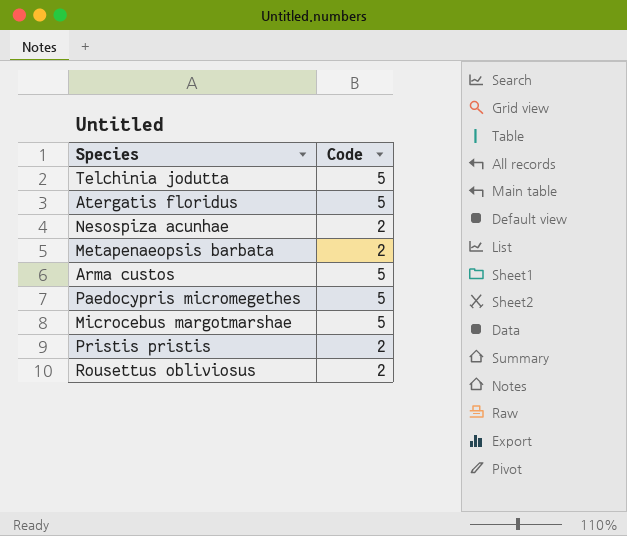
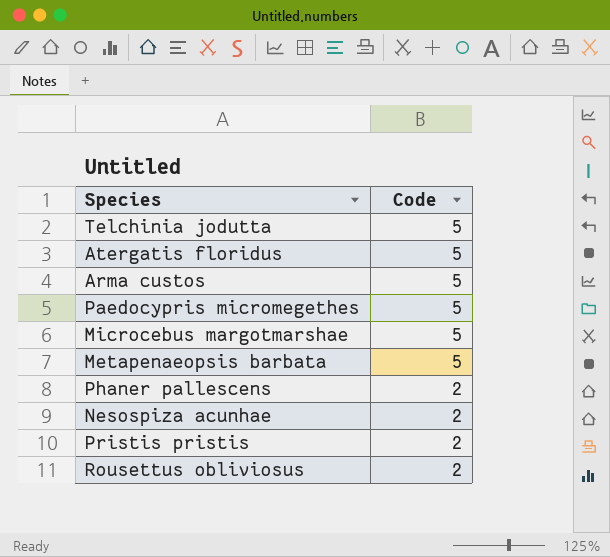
row order: none -> Code descending
Metapenaeopsis barbata | Code: 2 -> 5
row Phaner pallescens: none -> 2

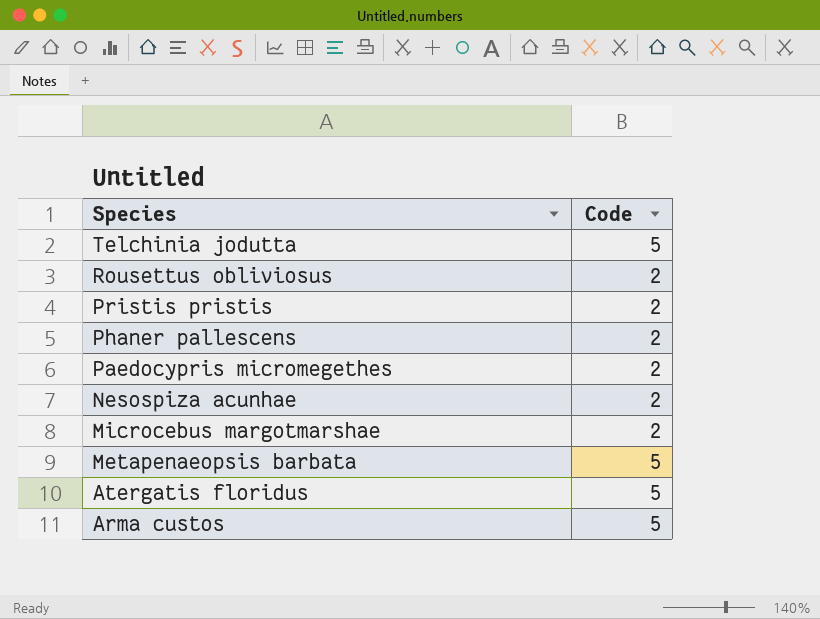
row order: Code descending -> Species descending
Paedocypris micromegethes | Code: 5 -> 2
Microcebus margotmarshae | Code: 5 -> 2

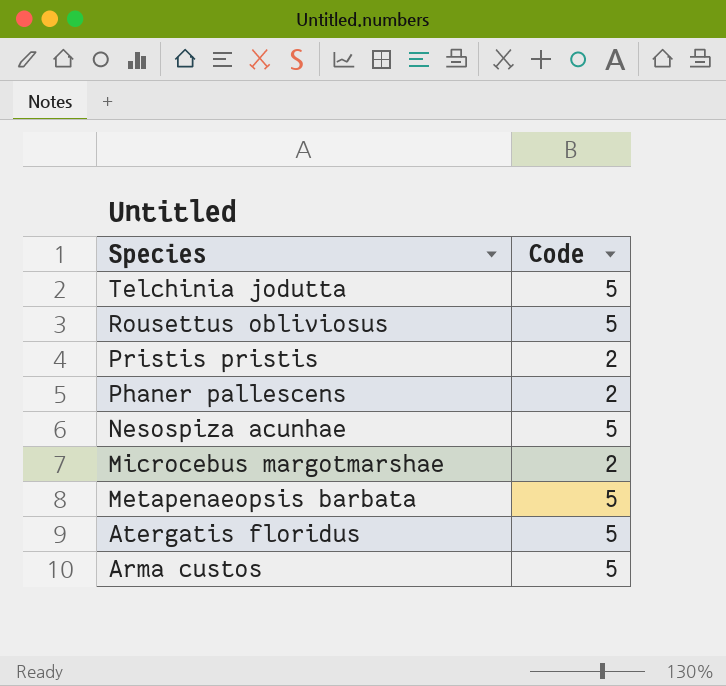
row Paedocypris micromegethes: 2 -> none
Rousettus obliviosus | Code: 2 -> 5
Nesospiza acunhae | Code: 2 -> 5

